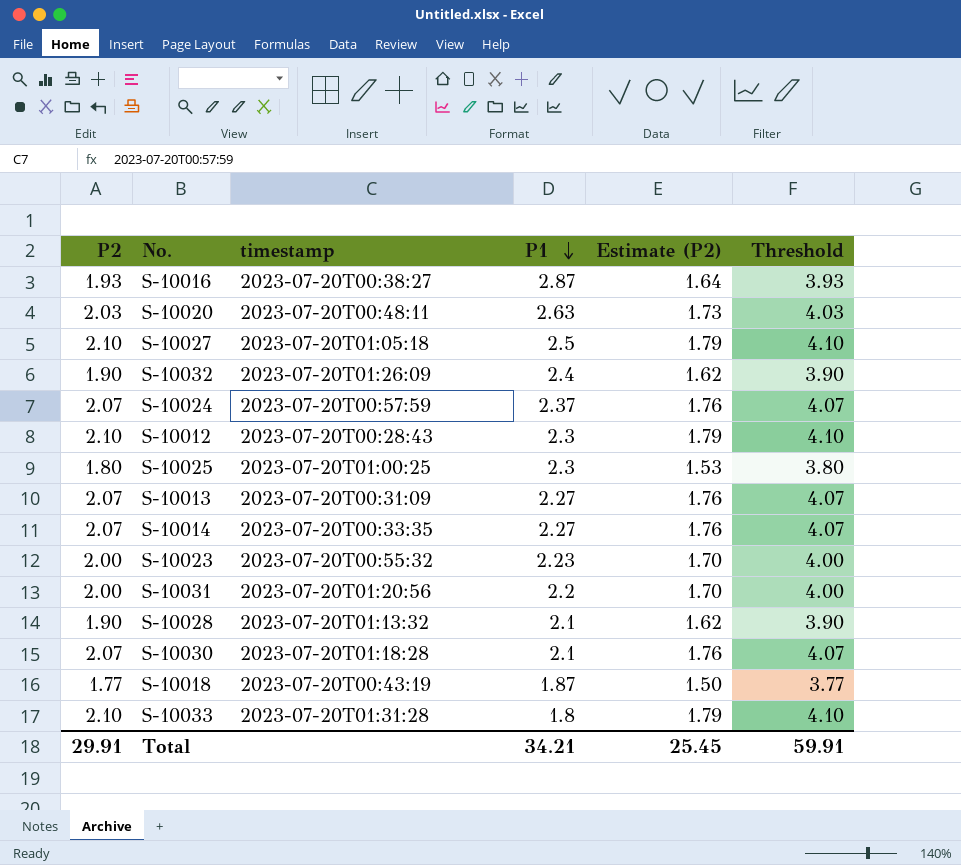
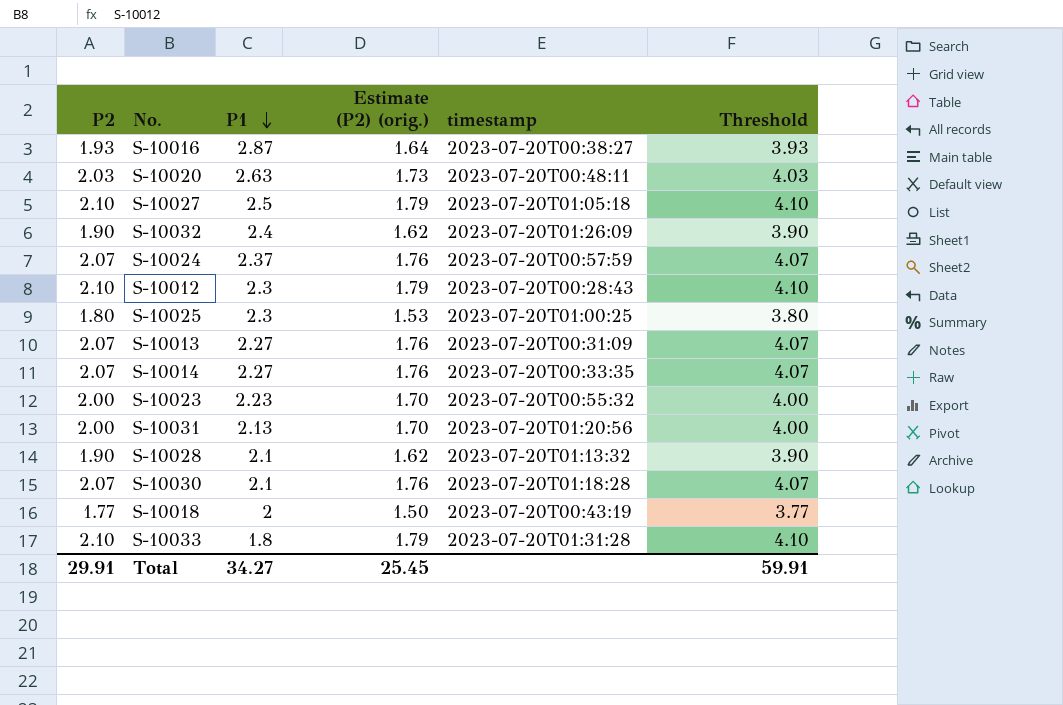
column name: Estimate (P2) -> Estimate (P2) (orig.)
column timestamp | position: 3 -> 5
S-10031 | P1: 2.2 -> 2.13
S-10018 | P1: 1.87 -> 2
Total | P1: 34.21 -> 34.27

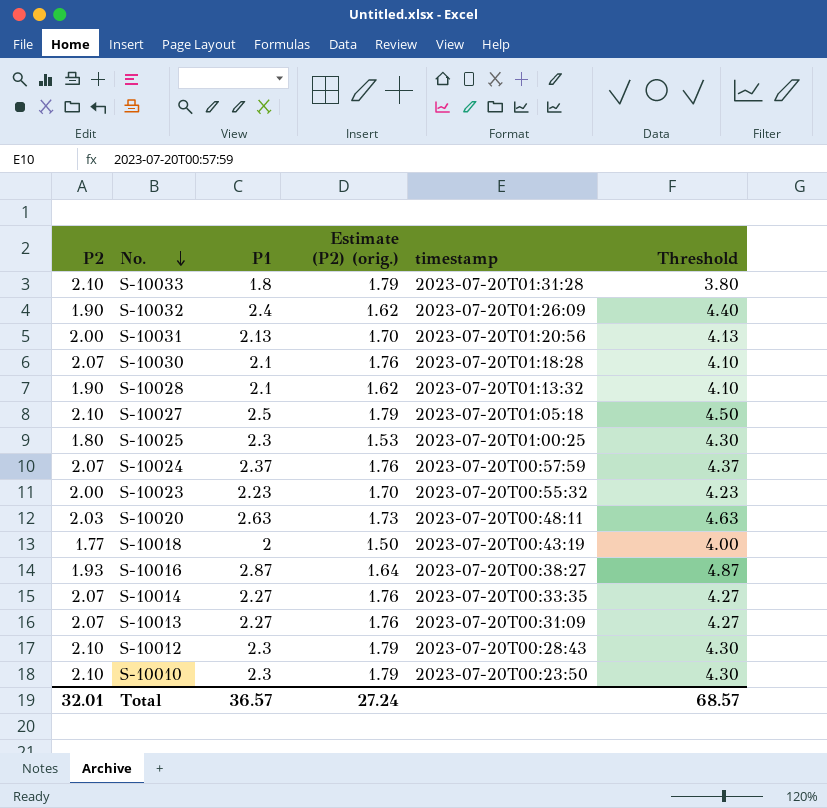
row order: P1 descending -> No. descending
column Threshold | formula: [P2] + 2 -> [P1] + 2
row S-10010: none -> 2.10 | 2.3 | 1.79 | 2023-07-20T00:23:50 | 4.30
Total | P2: 29.91 -> 32.01
Total | P1: 34.27 -> 36.57
Total | Estimate (P2) (orig.): 25.45 -> 27.24
Total | Threshold: 59.91 -> 68.57

